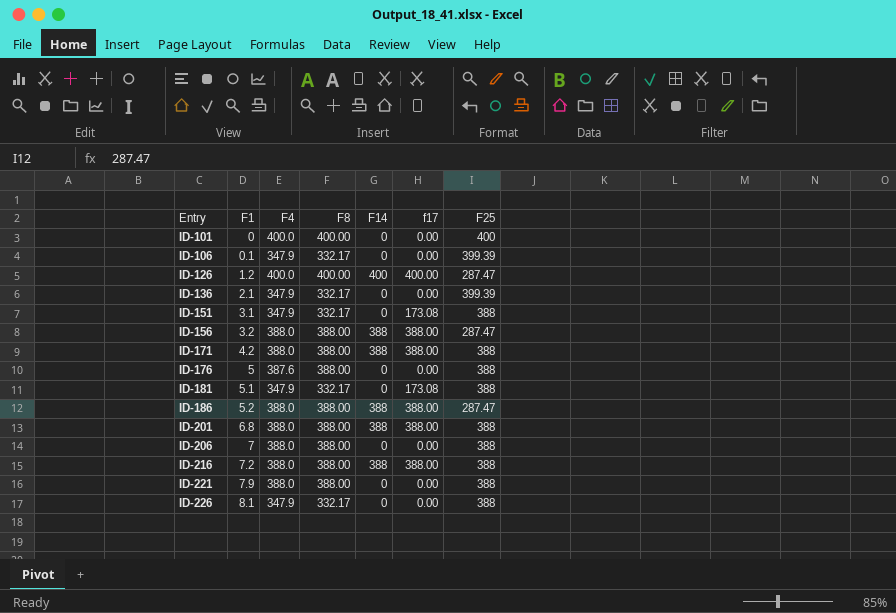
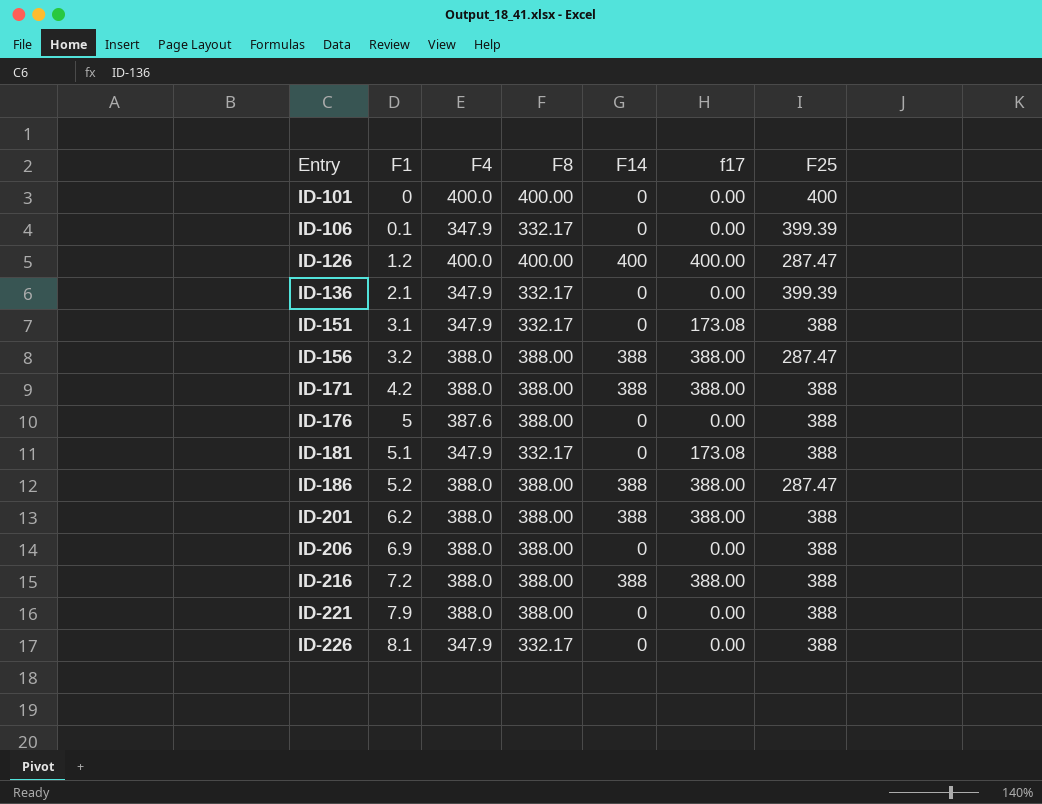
ID-201 | F1: 6.8 -> 6.2
ID-206 | F1: 7 -> 6.9

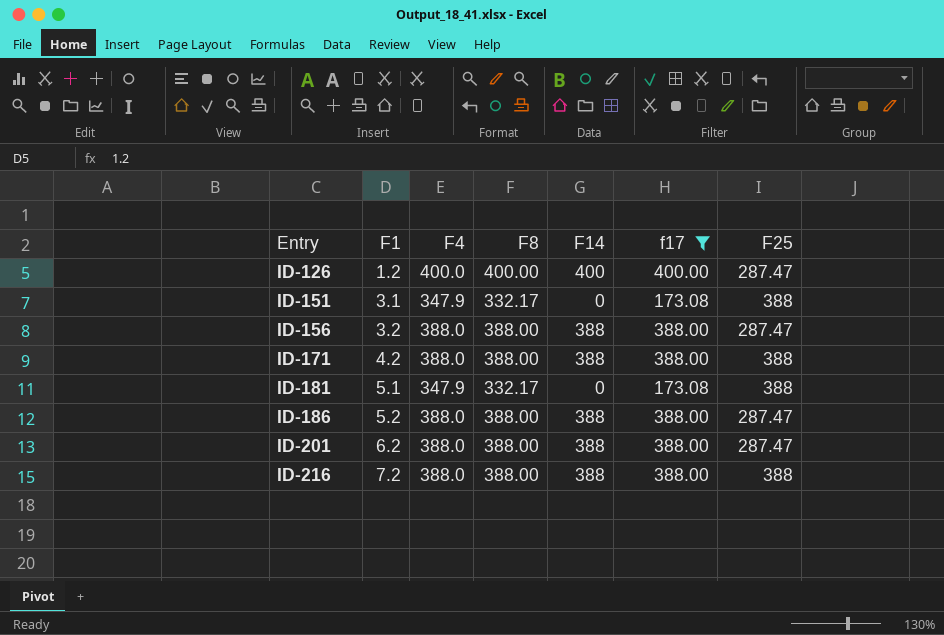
filter: none -> f17 != 0.00
ID-201 | F25: 388 -> 287.47

